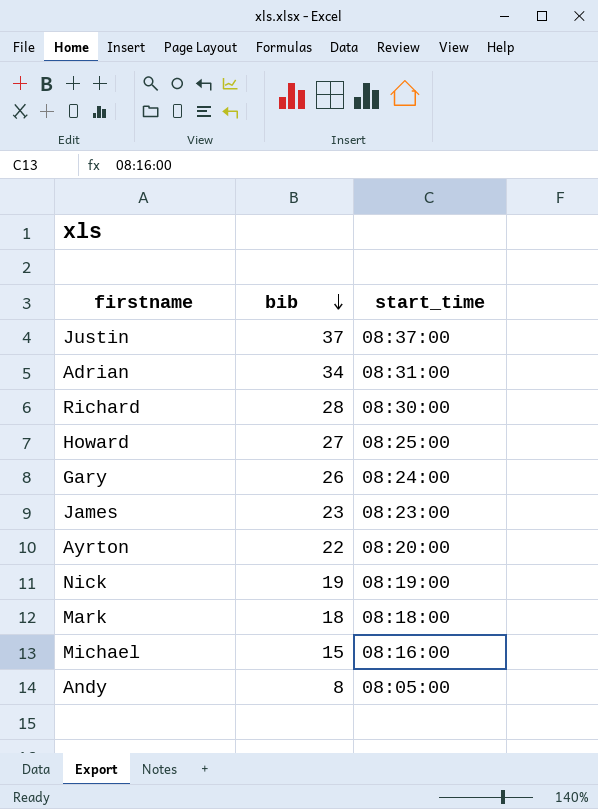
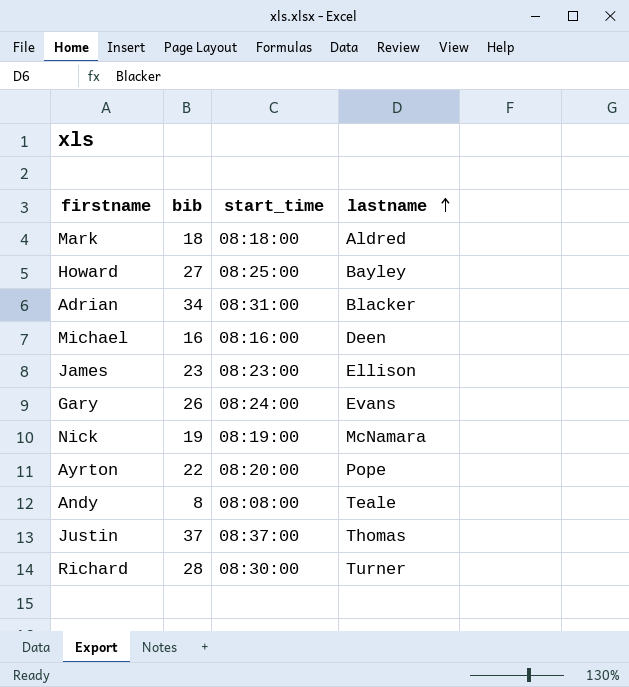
row order: bib descending -> lastname ascending
column lastname | position: none -> 4
Michael | bib: 15 -> 16
Andy | start_time: 08:05:00 -> 08:08:00

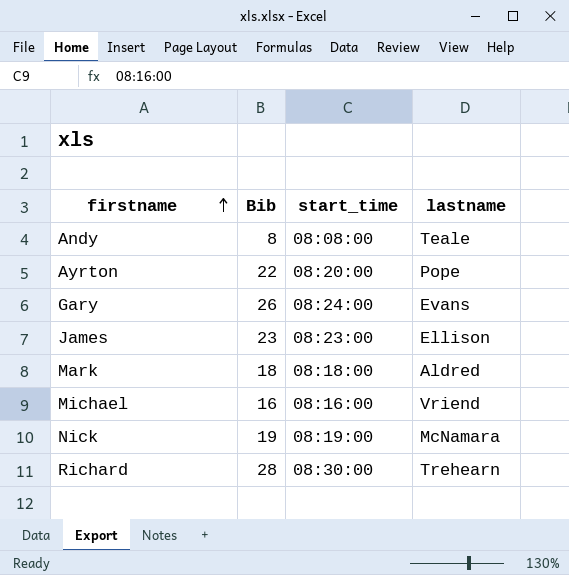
row order: lastname ascending -> firstname ascending
column name: bib -> Bib
row Howard: 27 | 08:25:00 | Bayley -> none
row Adrian: 34 | 08:31:00 | Blacker -> none
row Justin: 37 | 08:37:00 | Thomas -> none
Michael | lastname: Deen -> Vriend
Richard | lastname: Turner -> Trehearn

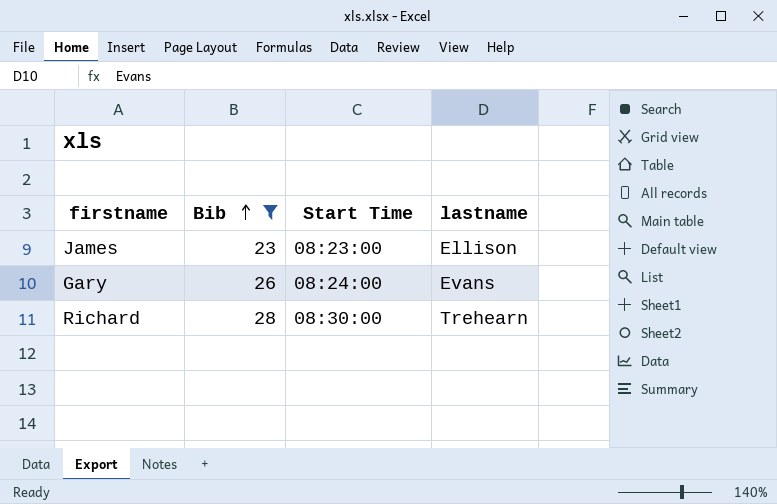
filter: none -> Bib >= 23
row order: firstname ascending -> Bib ascending
column name: start_time -> Start Time

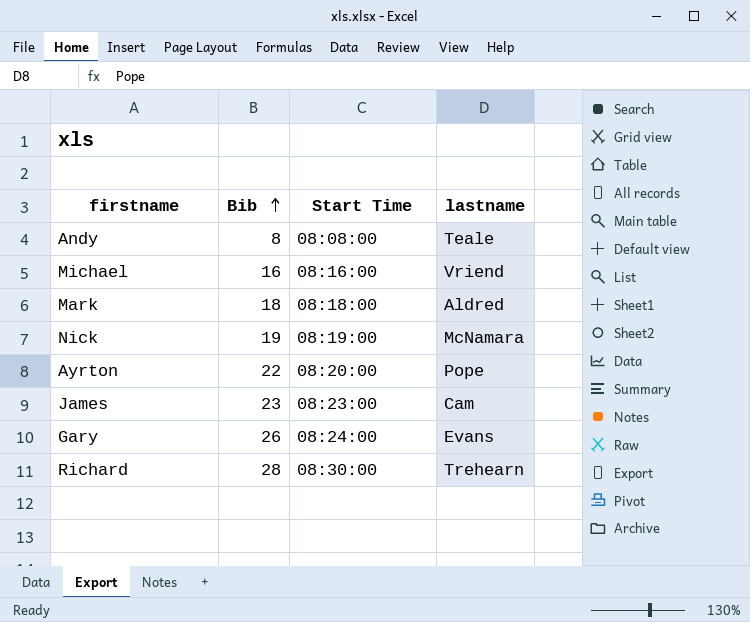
filter: Bib >= 23 -> none
James | lastname: Ellison -> Cam

